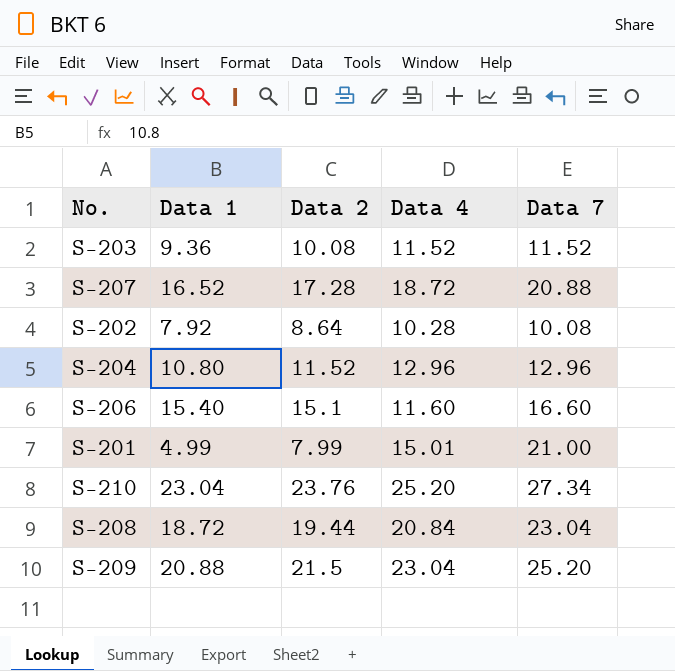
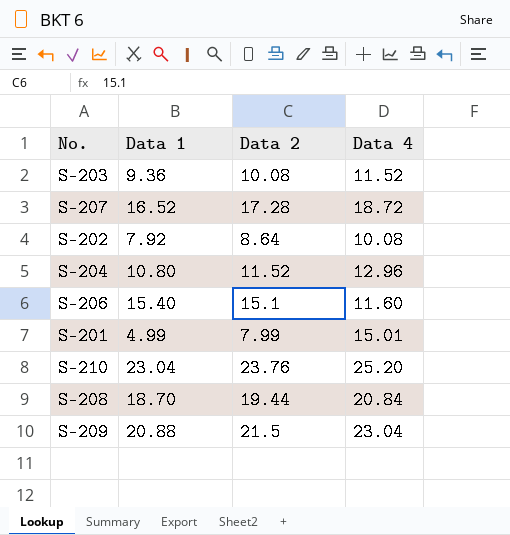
column Data 7 | position: 5 -> none
S-202 | Data 4: 10.28 -> 10.08
S-208 | Data 1: 18.72 -> 18.70

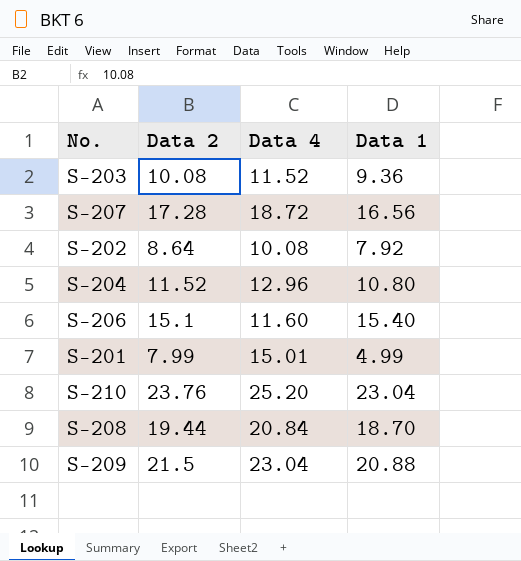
column Data 1 | position: 2 -> 4
S-207 | Data 1: 16.52 -> 16.56

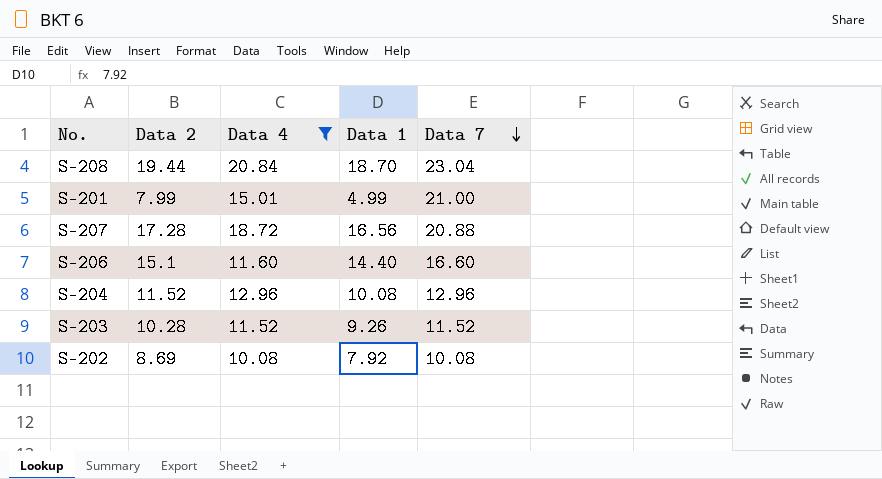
filter: none -> Data 4 <= 20.84
row order: none -> Data 7 descending
column Data 7 | position: none -> 5
S-206 | Data 1: 15.40 -> 14.40
S-204 | Data 1: 10.80 -> 10.08
S-203 | Data 2: 10.08 -> 10.28
S-203 | Data 1: 9.36 -> 9.26
S-202 | Data 2: 8.64 -> 8.69

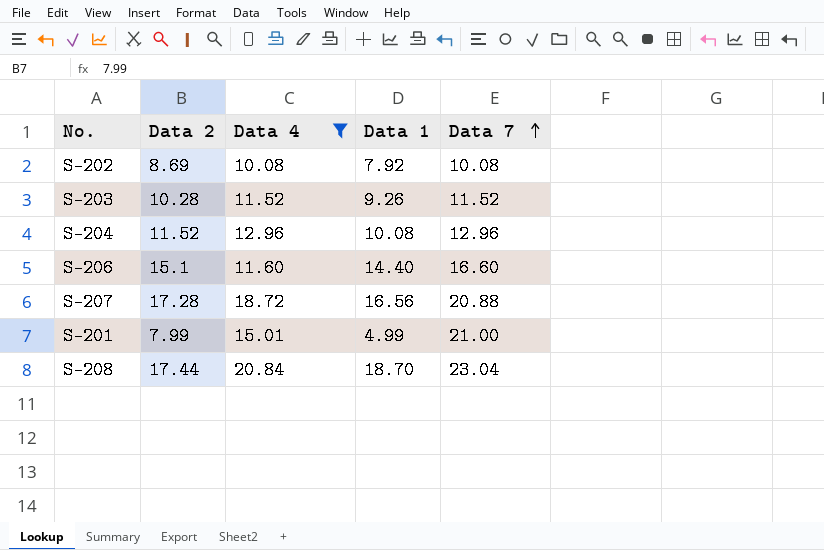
row order: Data 7 descending -> Data 7 ascending
S-208 | Data 2: 19.44 -> 17.44

